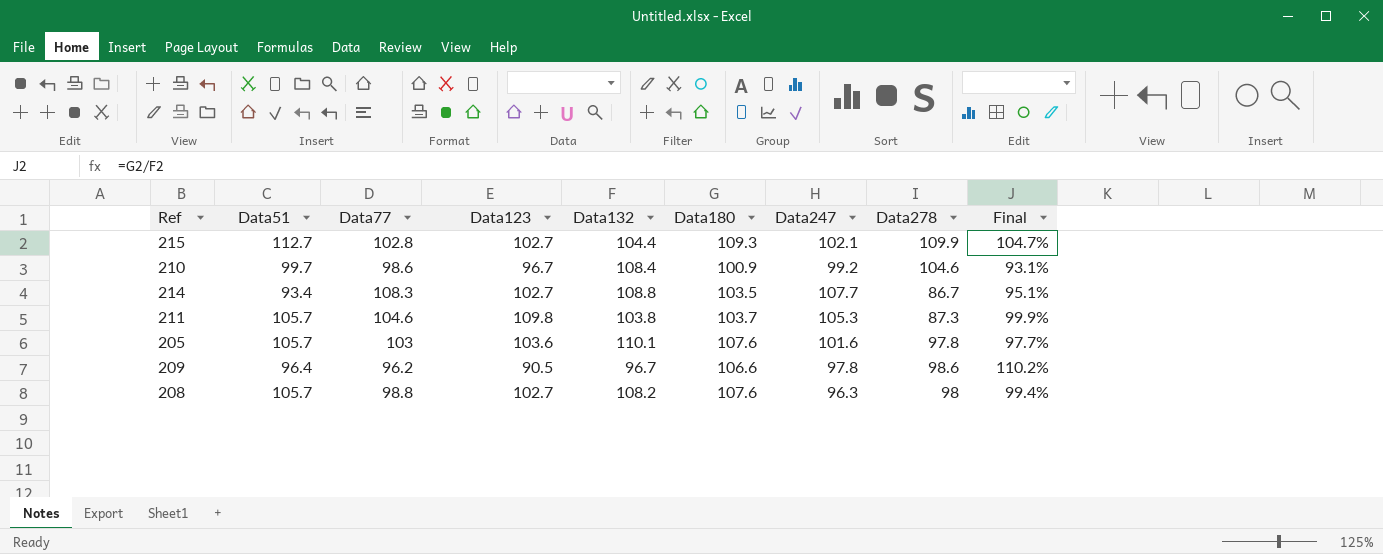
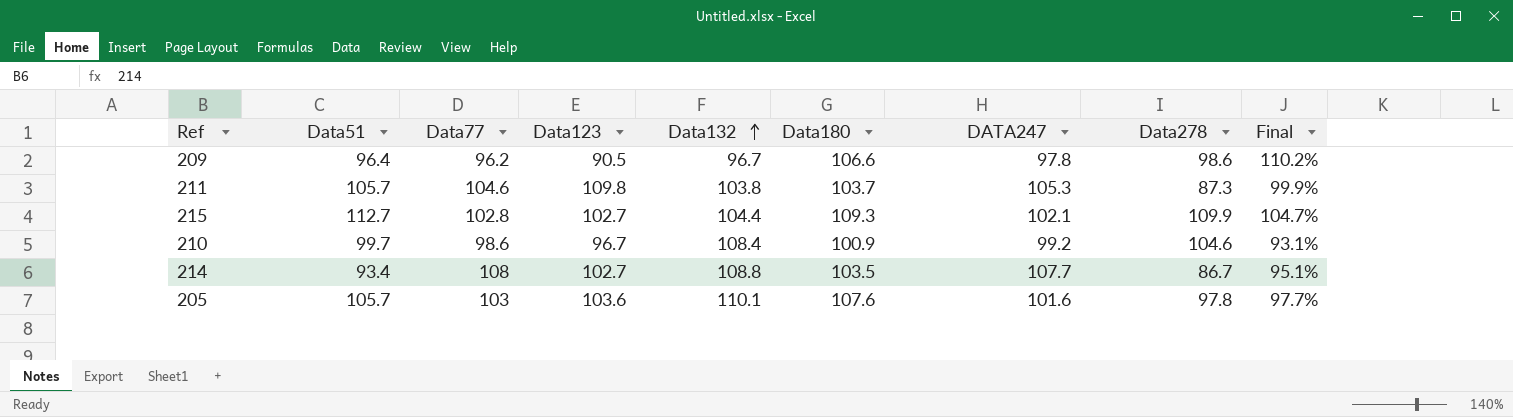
row order: none -> Data132 ascending
column name: Data247 -> DATA247
row 208: 105.7 | 98.8 | 102.7 | 108.2 | 107.6 | 96.3 | 98 | 99.4% -> none
214 | Data77: 108.3 -> 108

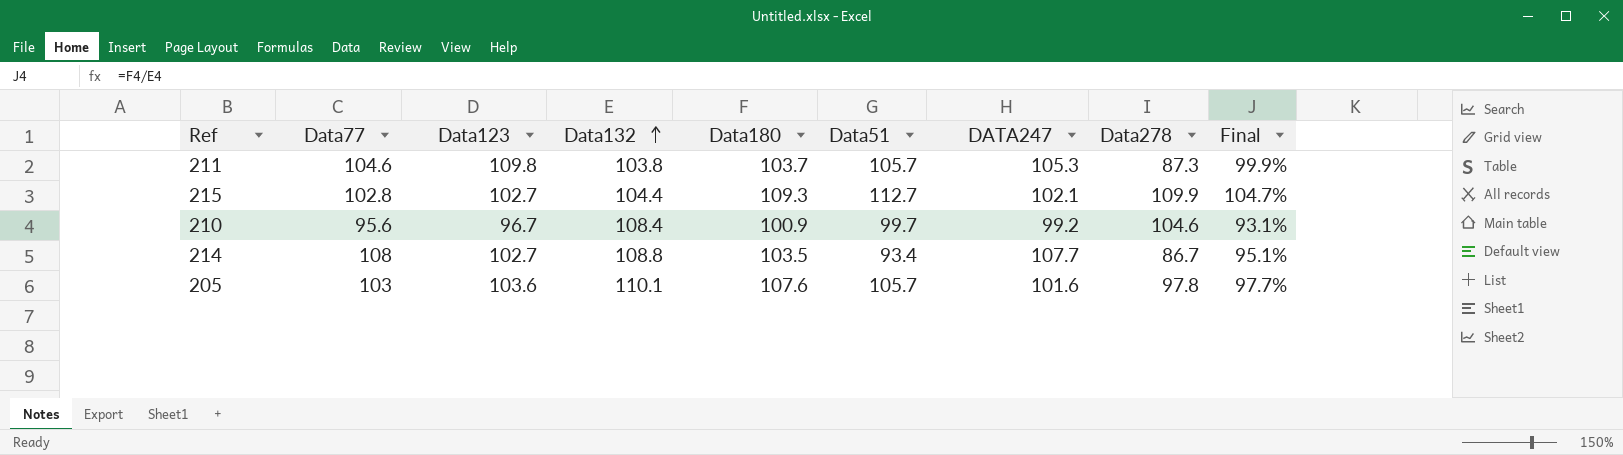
column Data51 | position: 2 -> 6
row 209: 96.4 | 96.2 | 90.5 | 96.7 | 106.6 | 97.8 | 98.6 | 110.2% -> none
210 | Data77: 98.6 -> 95.6

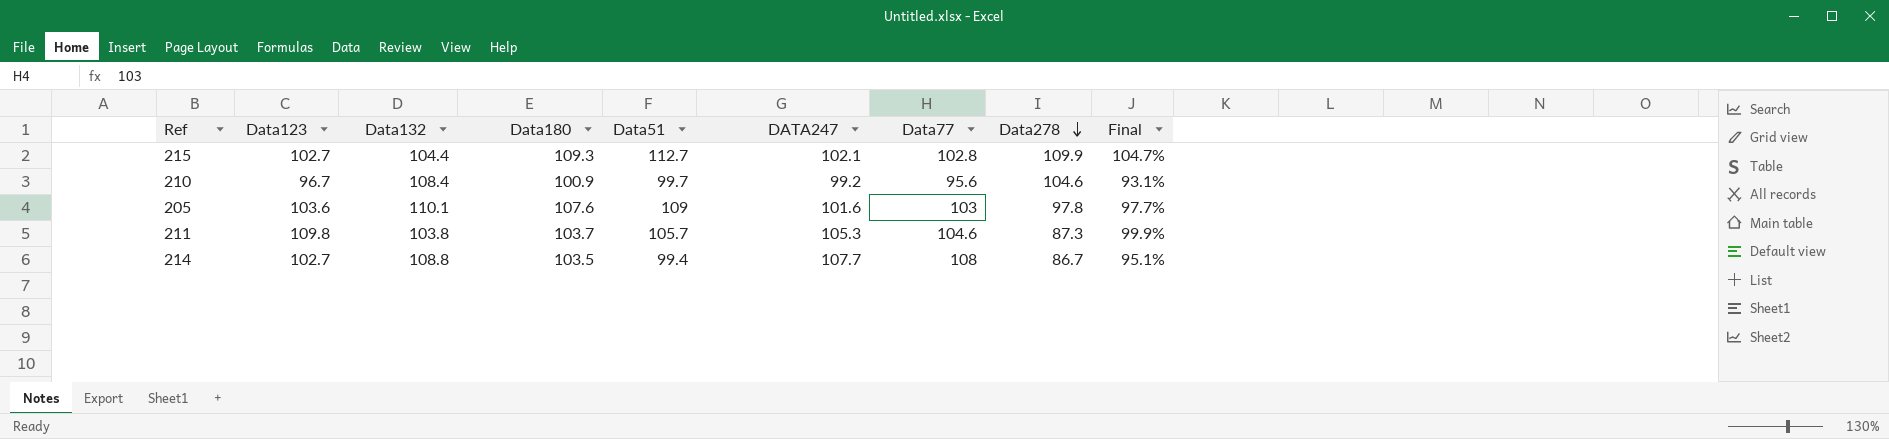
row order: Data132 ascending -> Data278 descending
column Data77 | position: 2 -> 7
205 | Data51: 105.7 -> 109
214 | Data51: 93.4 -> 99.4

